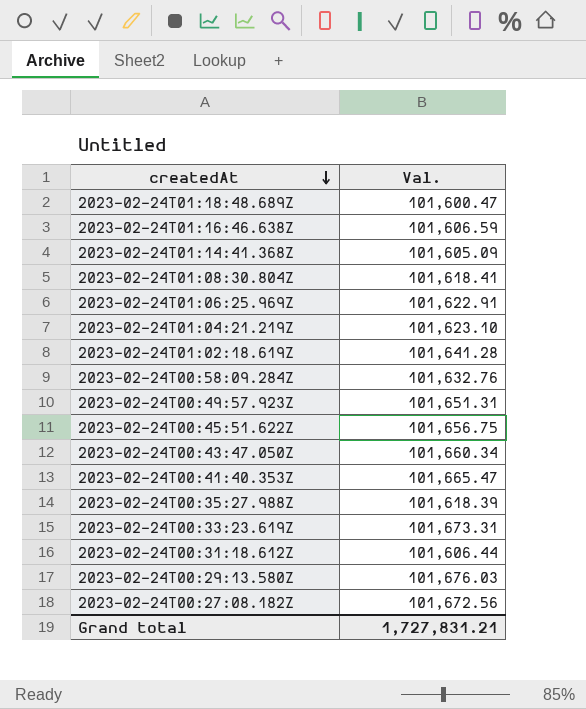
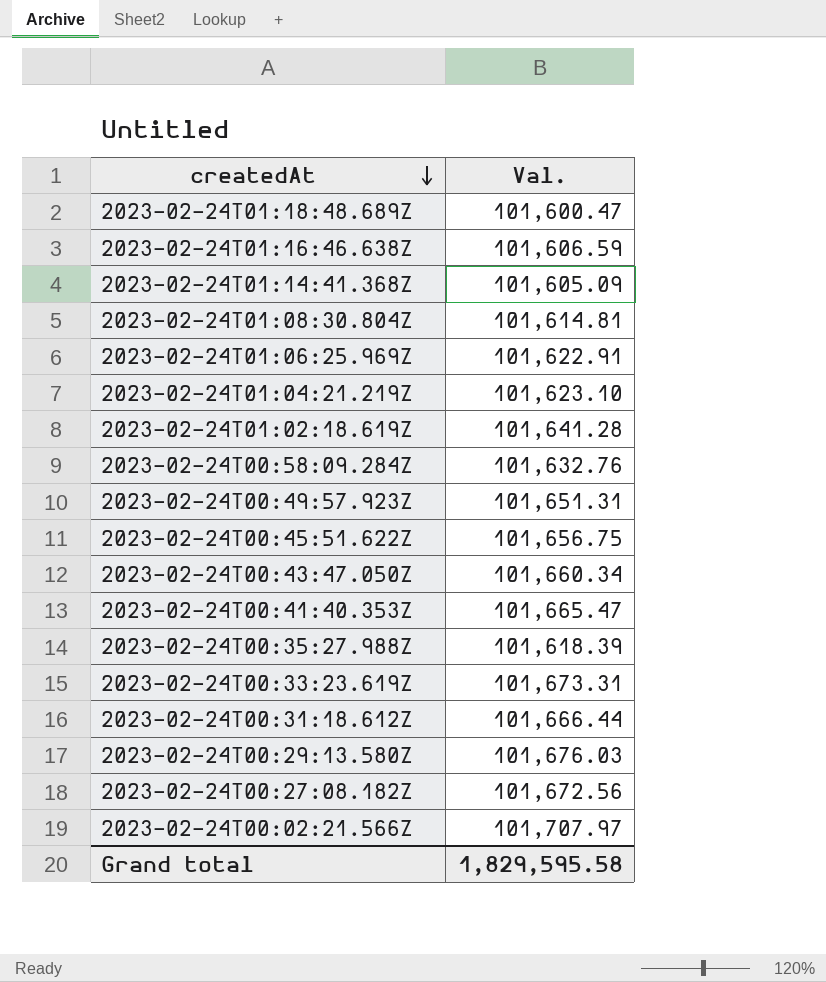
2023-02-24T01:08:30.804Z | Val.: 101,618.41 -> 101,614.81
2023-02-24T00:31:18.612Z | Val.: 101,606.44 -> 101,666.44
row 2023-02-24T00:02:21.566Z: none -> 101,707.97
Grand total | Val.: 1,727,831.21 -> 1,829,595.58

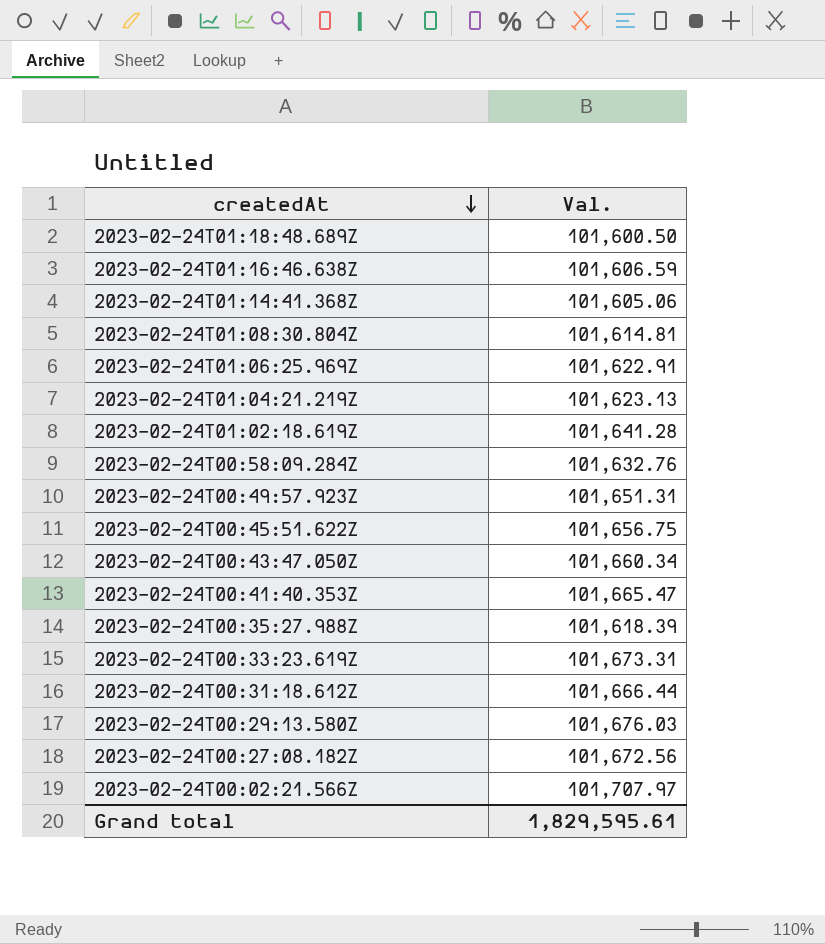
2023-02-24T01:18:48.689Z | Val.: 101,600.47 -> 101,600.50
2023-02-24T01:14:41.368Z | Val.: 101,605.09 -> 101,605.06
2023-02-24T01:04:21.219Z | Val.: 101,623.10 -> 101,623.13
Grand total | Val.: 1,829,595.58 -> 1,829,595.61

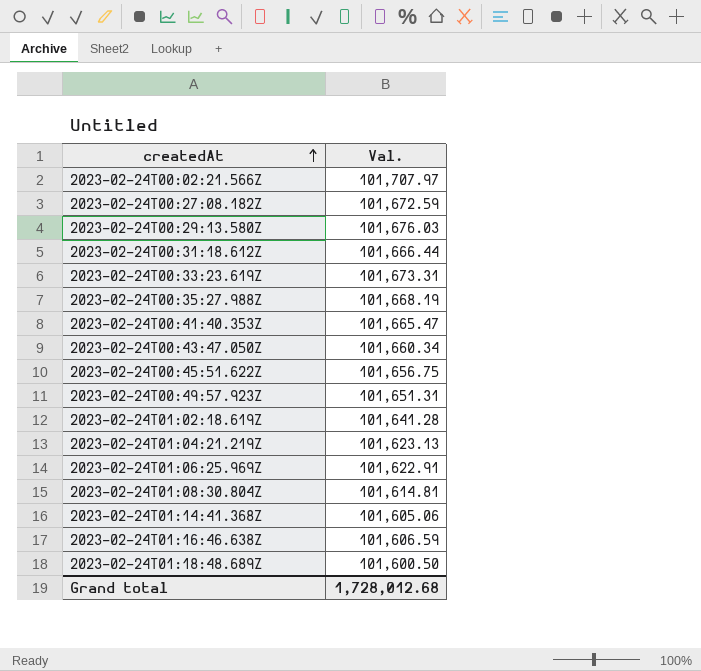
row order: createdAt descending -> createdAt ascending
row 2023-02-24T00:58:09.284Z: 101,632.76 -> none
2023-02-24T00:27:08.182Z | Val.: 101,672.56 -> 101,672.59
2023-02-24T00:35:27.988Z | Val.: 101,618.39 -> 101,668.19
Grand total | Val.: 1,829,595.61 -> 1,728,012.68

